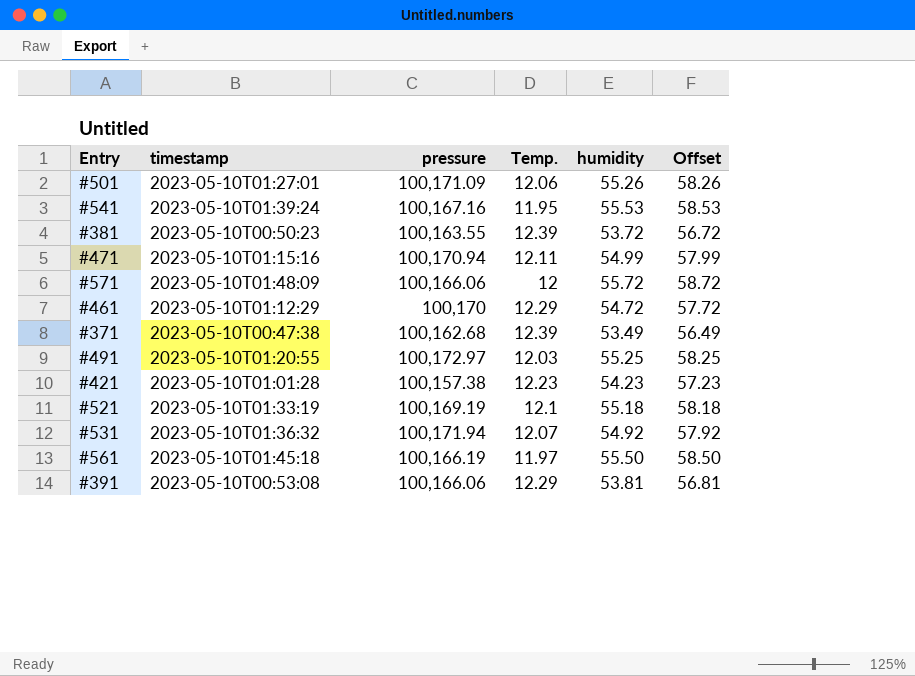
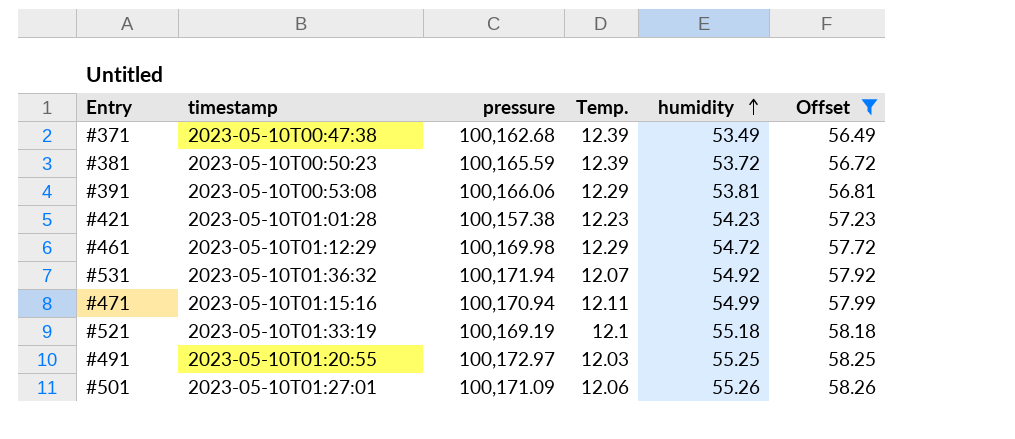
filter: none -> Offset <= 58.26
row order: none -> humidity ascending
#381 | pressure: 100,163.55 -> 100,165.59
#461 | pressure: 100,170 -> 100,169.98

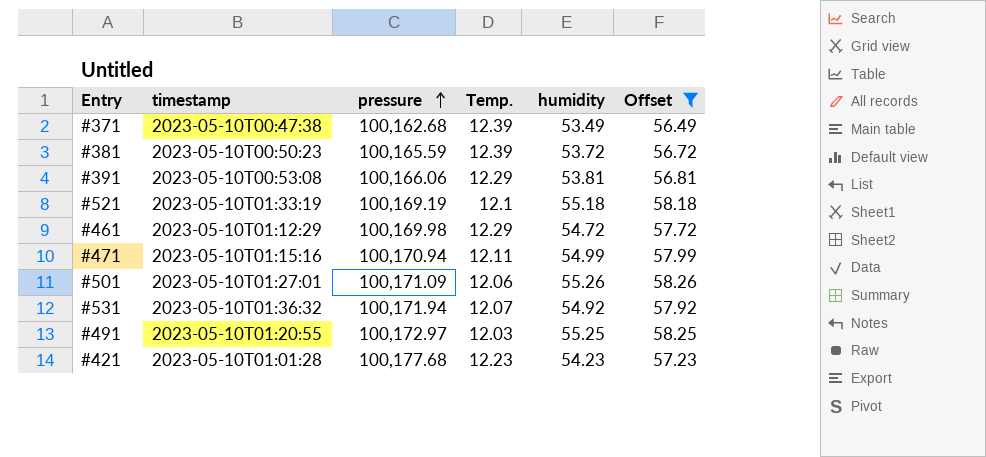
row order: humidity ascending -> pressure ascending
#421 | pressure: 100,157.38 -> 100,177.68

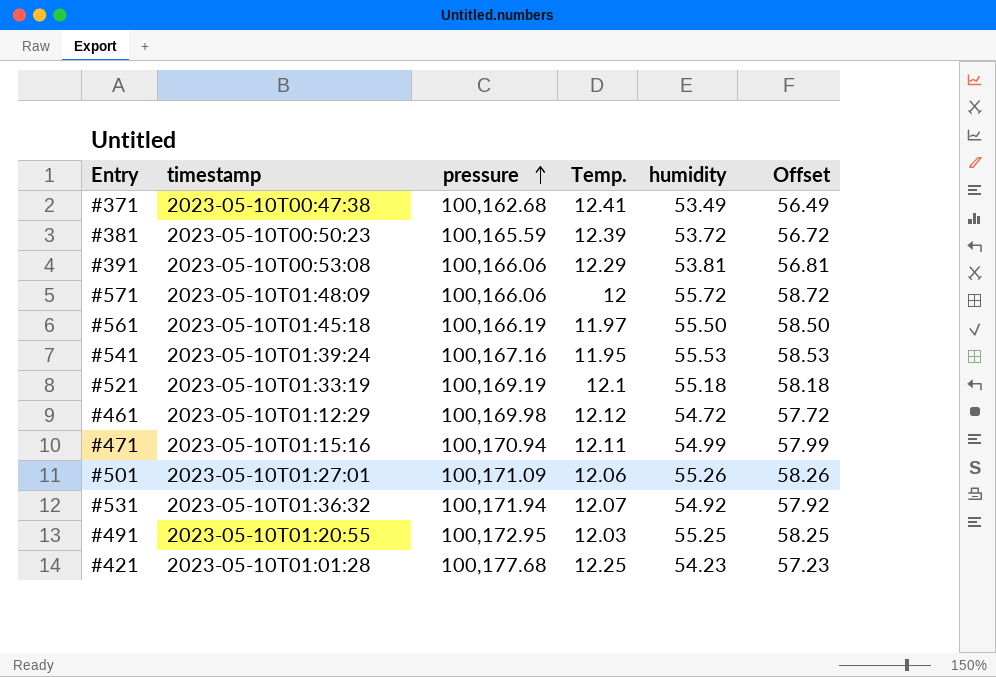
filter: Offset <= 58.26 -> none
#371 | Temp.: 12.39 -> 12.41
#461 | Temp.: 12.29 -> 12.12
#491 | pressure: 100,172.97 -> 100,172.95
#421 | Temp.: 12.23 -> 12.25

